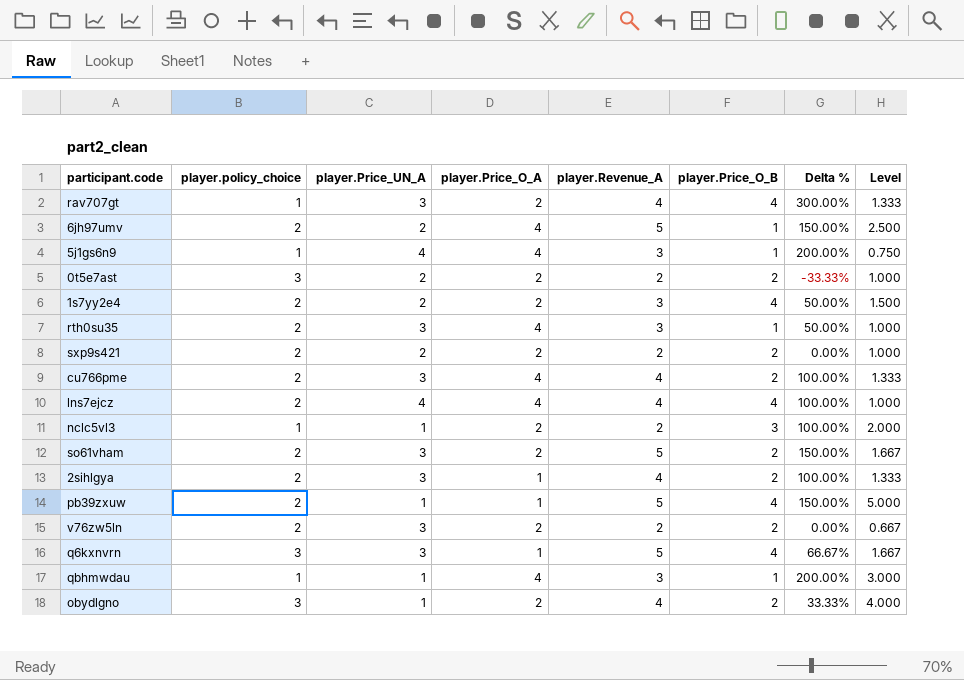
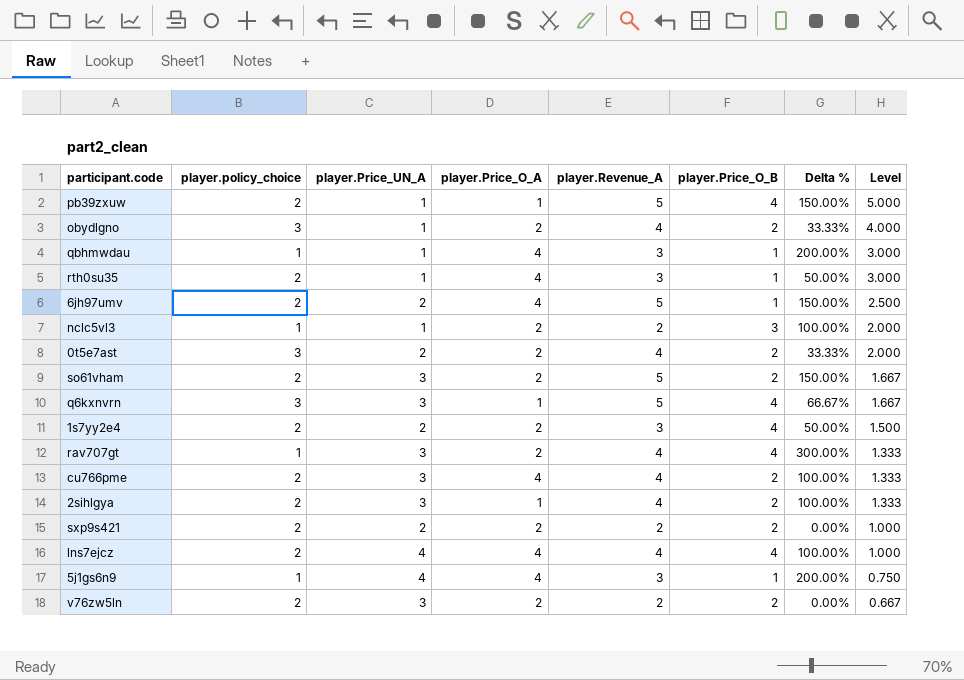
row order: none -> Level descending
rth0su35 | player.Price_UN_A: 3 -> 1
rth0su35 | Level: 1.000 -> 3.000
0t5e7ast | player.Revenue_A: 2 -> 4
0t5e7ast | Delta %: -33.33% -> 33.33%
0t5e7ast | Level: 1.000 -> 2.000

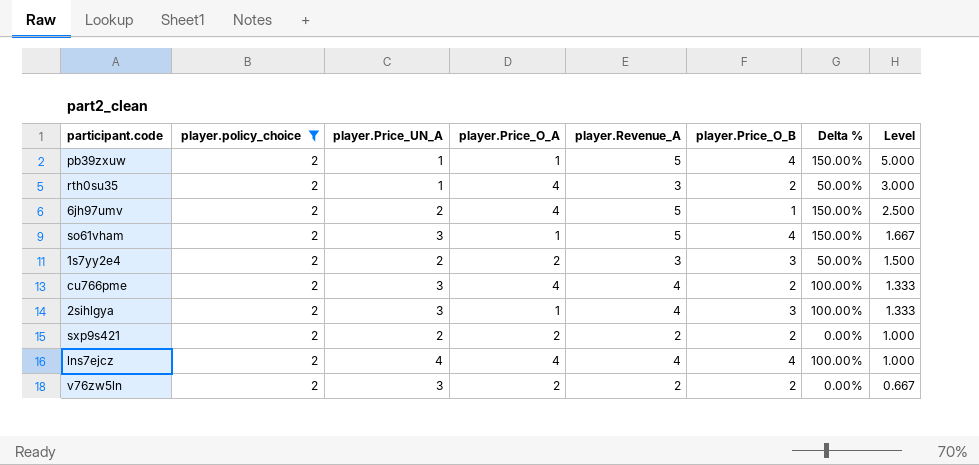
filter: none -> player.policy_choice = 2
rth0su35 | player.Price_O_B: 1 -> 2
so61vham | player.Price_O_A: 2 -> 1
so61vham | player.Price_O_B: 2 -> 4
1s7yy2e4 | player.Price_O_B: 4 -> 3
2sihlgya | player.Price_O_B: 2 -> 3

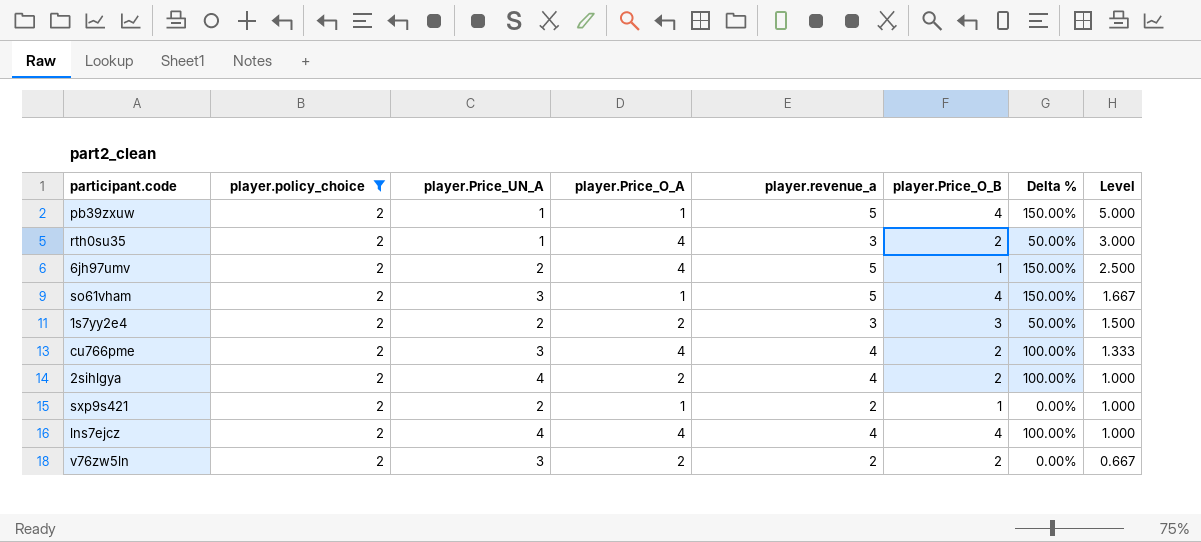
column name: player.Revenue_A -> player.revenue_a
2sihlgya | player.Price_UN_A: 3 -> 4
2sihlgya | player.Price_O_A: 1 -> 2
2sihlgya | player.Price_O_B: 3 -> 2
2sihlgya | Level: 1.333 -> 1.000
sxp9s421 | player.Price_O_A: 2 -> 1
sxp9s421 | player.Price_O_B: 2 -> 1

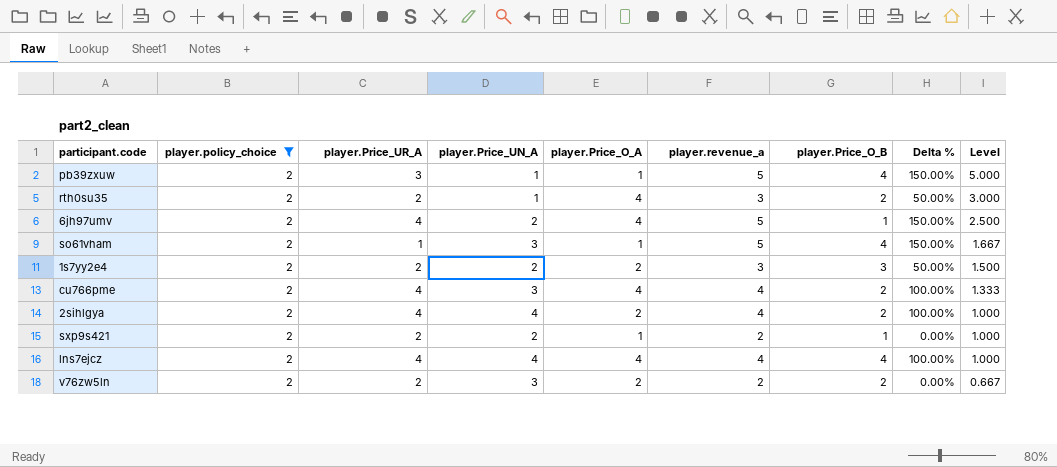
column player.Price_UR_A | position: none -> 3

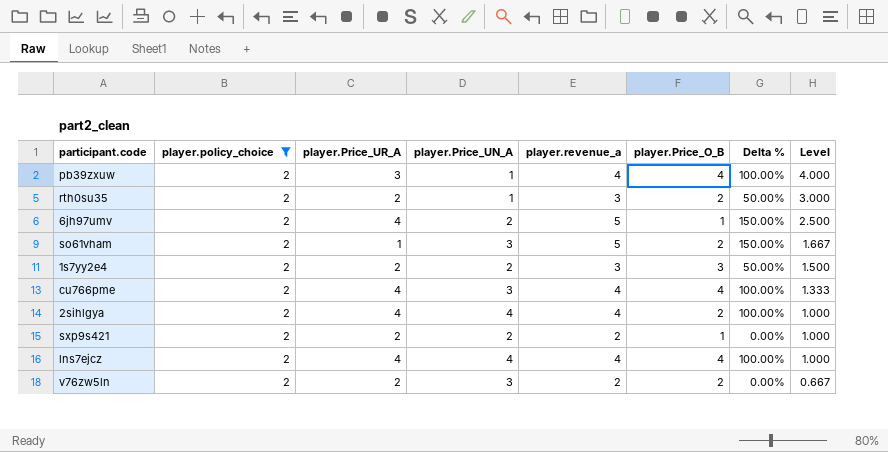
column player.Price_O_A | position: 5 -> none
pb39zxuw | player.revenue_a: 5 -> 4
pb39zxuw | Delta %: 150.00% -> 100.00%
pb39zxuw | Level: 5.000 -> 4.000
so61vham | player.Price_O_B: 4 -> 2
cu766pme | player.Price_O_B: 2 -> 4

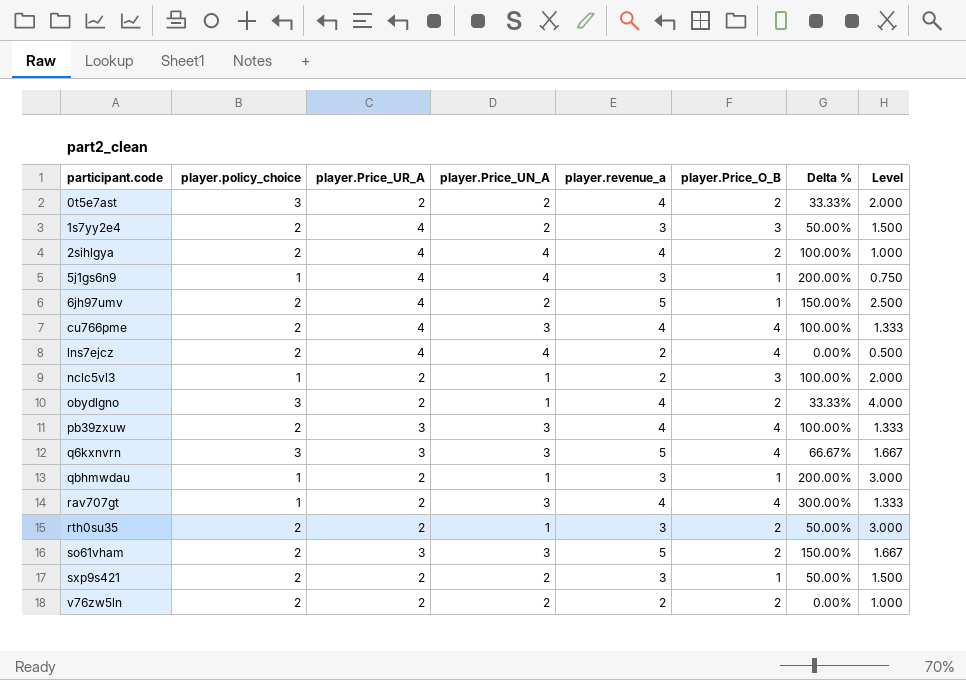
filter: player.policy_choice = 2 -> none
row order: Level descending -> participant.code ascending
1s7yy2e4 | player.Price_UR_A: 2 -> 4
lns7ejcz | player.revenue_a: 4 -> 2
lns7ejcz | Delta %: 100.00% -> 0.00%
lns7ejcz | Level: 1.000 -> 0.500
pb39zxuw | player.Price_UN_A: 1 -> 3
pb39zxuw | Level: 4.000 -> 1.333
so61vham | player.Price_UR_A: 1 -> 3
sxp9s421 | player.revenue_a: 2 -> 3
sxp9s421 | Delta %: 0.00% -> 50.00%
sxp9s421 | Level: 1.000 -> 1.500
v76zw5ln | player.Price_UN_A: 3 -> 2
v76zw5ln | Level: 0.667 -> 1.000

